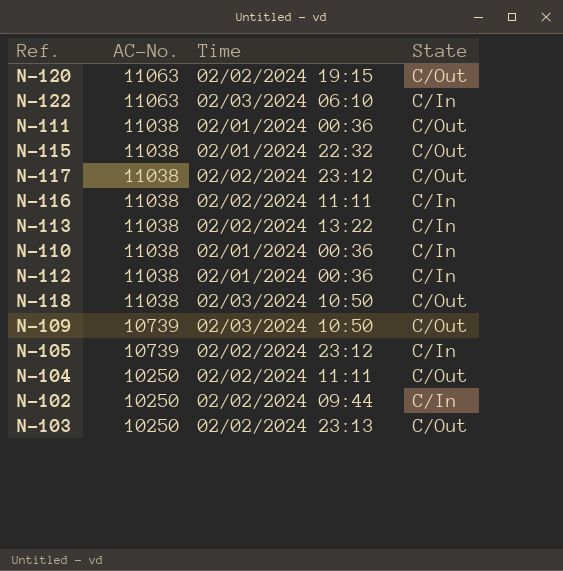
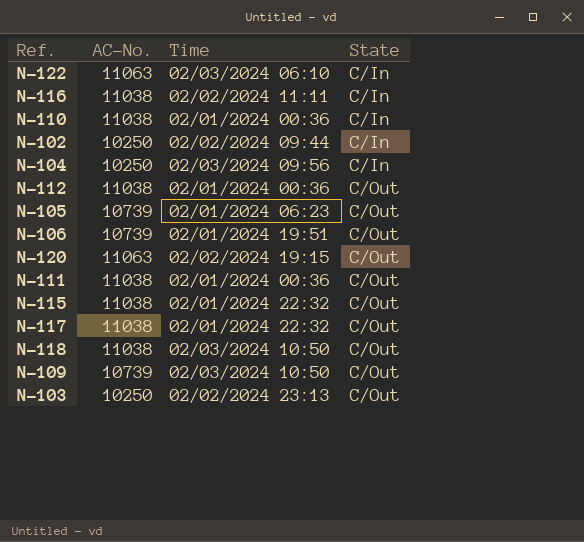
row order: AC-No. descending -> State ascending
row N-113: 11038 | 02/02/2024 13:22 | C/In -> none
N-104 | Time: 02/02/2024 11:11 -> 02/03/2024 09:56
N-104 | State: C/Out -> C/In
N-112 | State: C/In -> C/Out
N-105 | Time: 02/02/2024 23:12 -> 02/01/2024 06:23
N-105 | State: C/In -> C/Out
row N-106: none -> 10739 | 02/01/2024 19:51 | C/Out
N-117 | Time: 02/02/2024 23:12 -> 02/01/2024 22:32

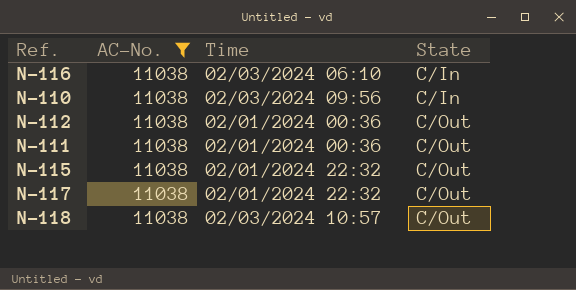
filter: none -> AC-No. = 11038
N-116 | Time: 02/02/2024 11:11 -> 02/03/2024 06:10
N-110 | Time: 02/01/2024 00:36 -> 02/03/2024 09:56
N-118 | Time: 02/03/2024 10:50 -> 02/03/2024 10:57

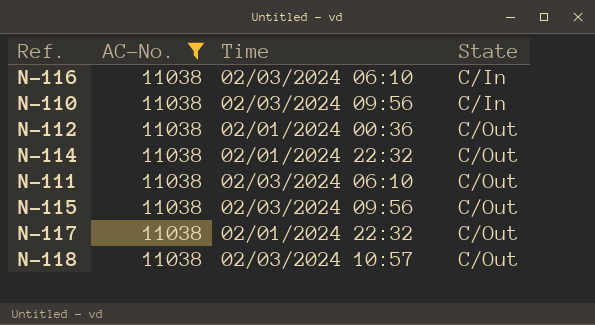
row N-114: none -> 11038 | 02/01/2024 22:32 | C/Out
N-111 | Time: 02/01/2024 00:36 -> 02/03/2024 06:10
N-115 | Time: 02/01/2024 22:32 -> 02/03/2024 09:56

